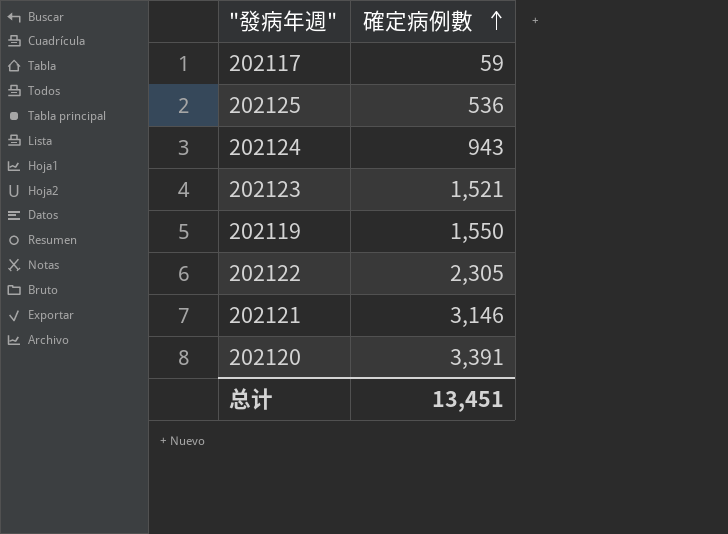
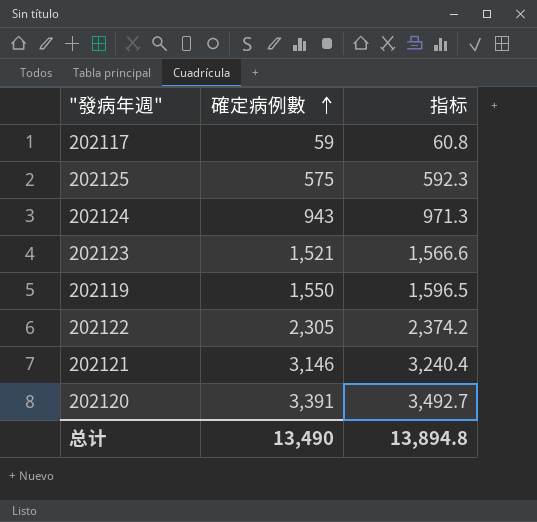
column 指标 | formula: none -> [確定病例數] * 1.03
202125 | 確定病例數: 536 -> 575
总计 | 確定病例數: 13,451 -> 13,490

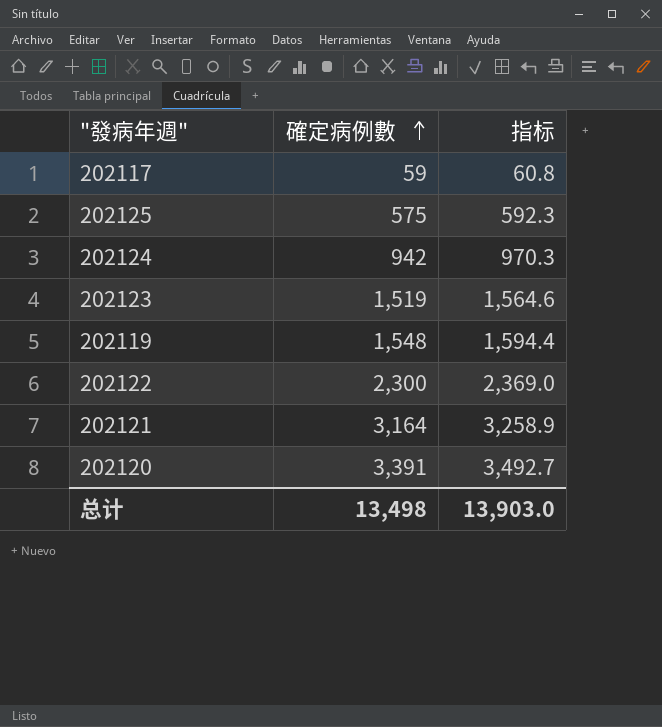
202124 | 確定病例數: 943 -> 942
202124 | 指标: 971.3 -> 970.3
202123 | 確定病例數: 1,521 -> 1,519
202123 | 指标: 1,566.6 -> 1,564.6
202119 | 確定病例數: 1,550 -> 1,548
202119 | 指标: 1,596.5 -> 1,594.4
202122 | 確定病例數: 2,305 -> 2,300
202122 | 指标: 2,374.2 -> 2,369.0
202121 | 確定病例數: 3,146 -> 3,164
202121 | 指标: 3,240.4 -> 3,258.9
总计 | 確定病例數: 13,490 -> 13,498
总计 | 指标: 13,894.8 -> 13,903.0

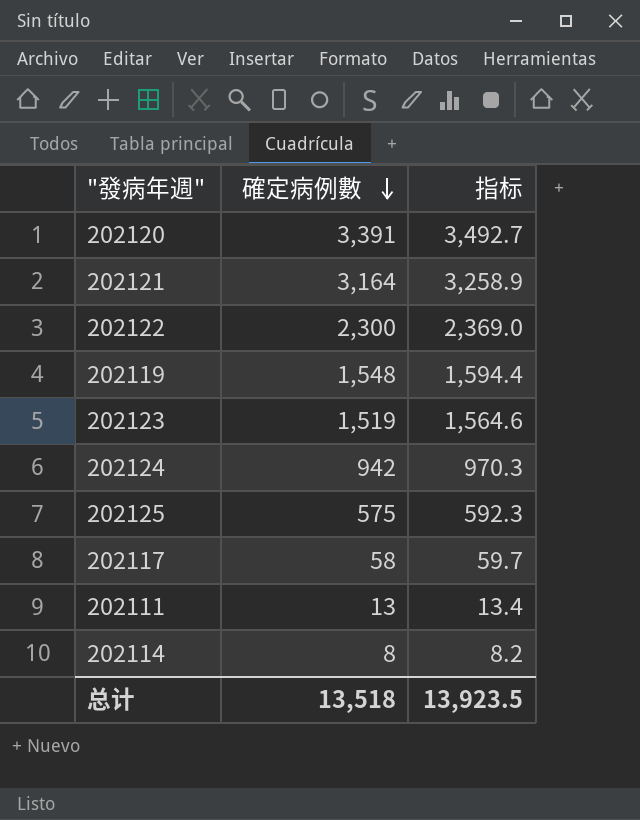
row order: 確定病例數 ascending -> 確定病例數 descending
202117 | 確定病例數: 59 -> 58
202117 | 指标: 60.8 -> 59.7
row 202111: none -> 13 | 13.4
row 202114: none -> 8 | 8.2
总计 | 確定病例數: 13,498 -> 13,518
总计 | 指标: 13,903.0 -> 13,923.5

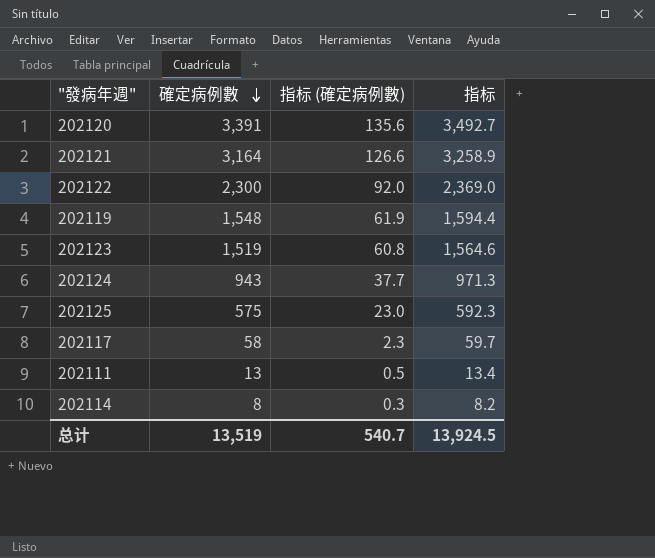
column 指标 (確定病例數) | formula: none -> [確定病例數] * 0.04
202124 | 確定病例數: 942 -> 943
202124 | 指标: 970.3 -> 971.3
总计 | 確定病例數: 13,518 -> 13,519
总计 | 指标: 13,923.5 -> 13,924.5

